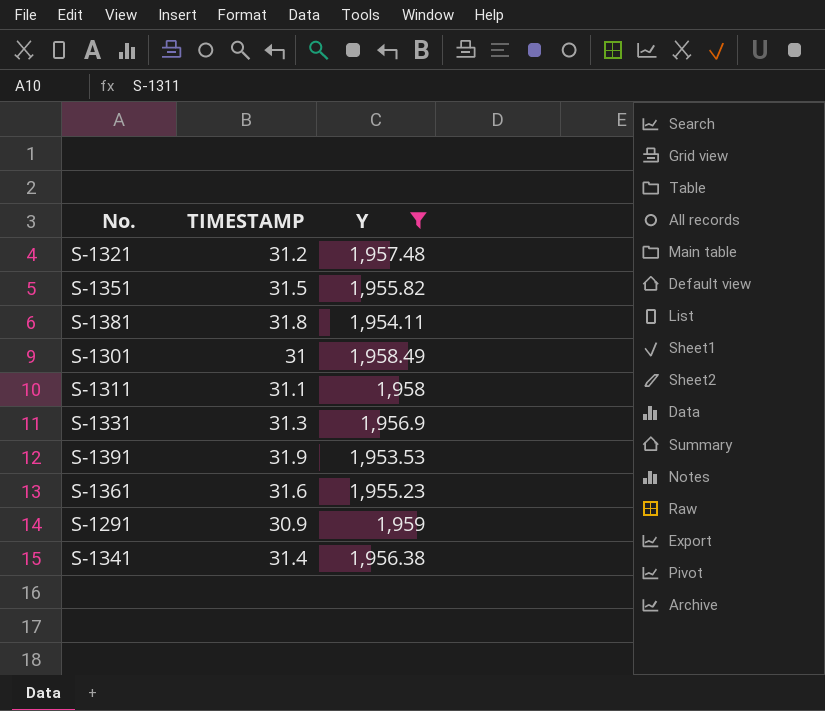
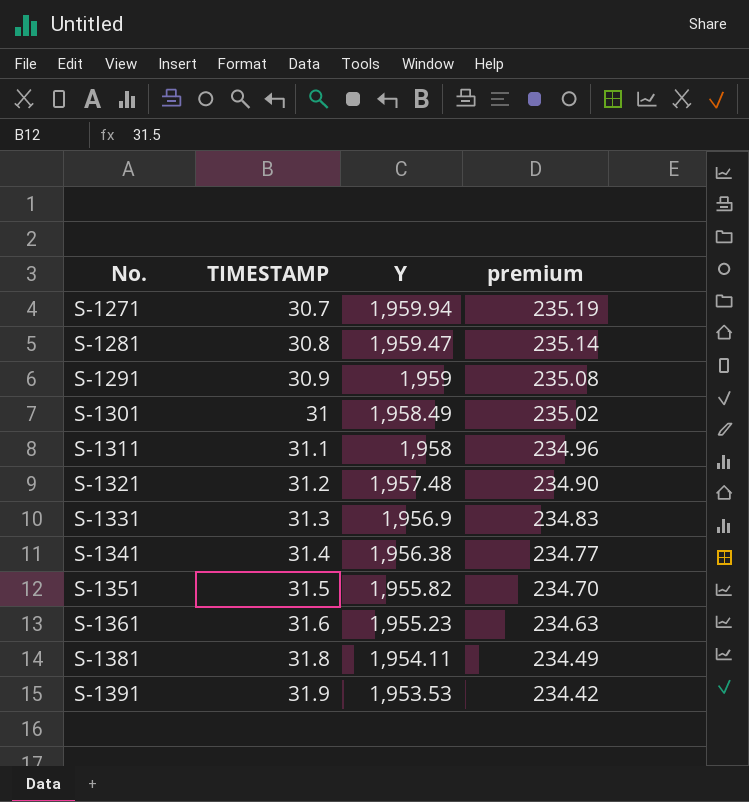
filter: Y <= 1,959 -> none
row order: none -> No. ascending
column premium | formula: none -> [Y] * 0.12

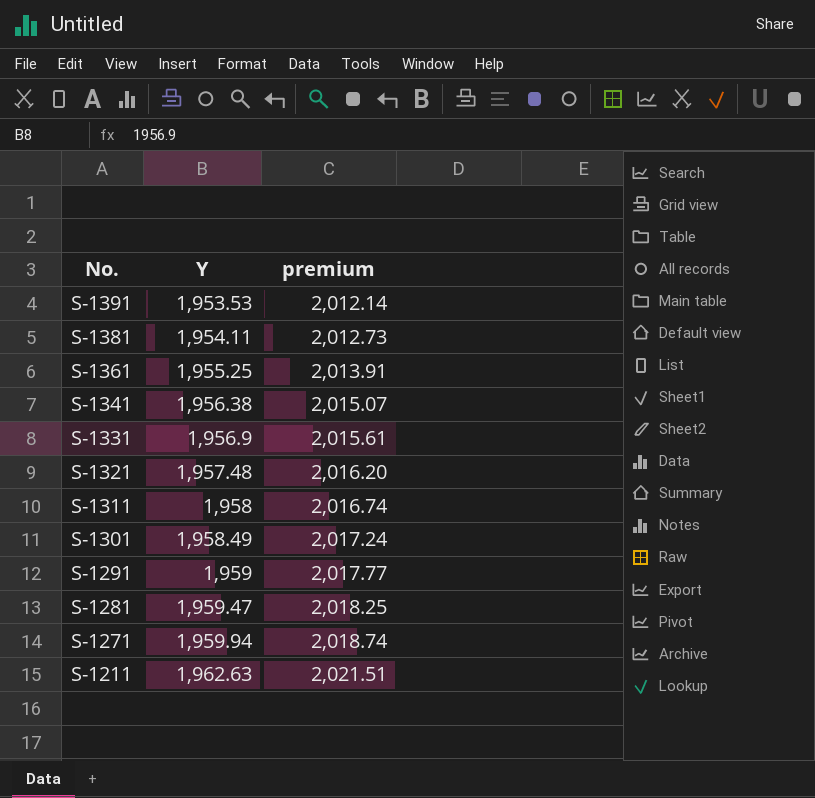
row order: No. ascending -> No. descending
column TIMESTAMP | position: 2 -> none
column premium | formula: [Y] * 0.12 -> [Y] * 1.03
row S-1351: 31.5 | 1,955.82 | 234.70 -> none
S-1361 | Y: 1,955.23 -> 1,955.25
row S-1211: none -> 1,962.63 | 2,021.51

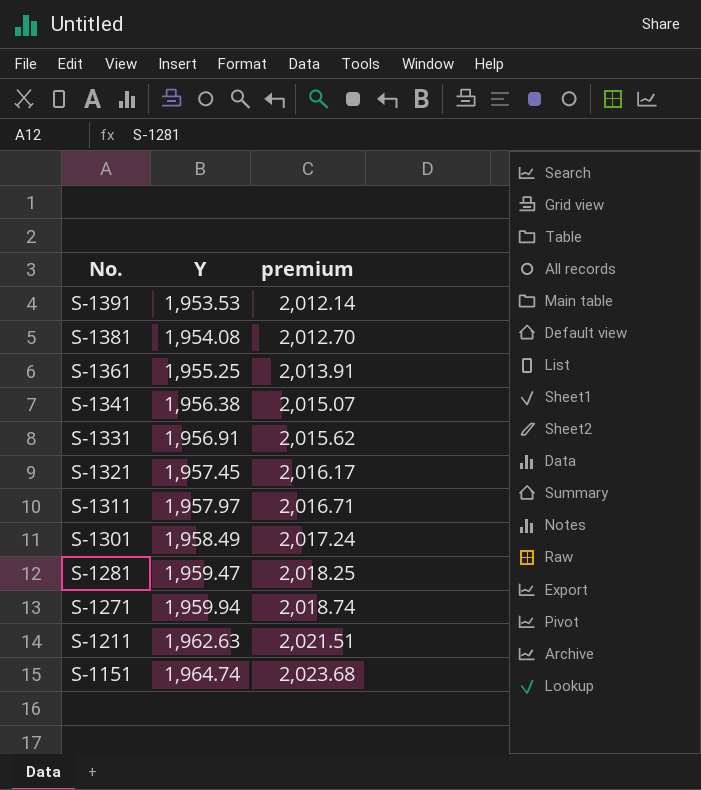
row S-1291: 1,959 | 2,017.77 -> none
S-1381 | Y: 1,954.11 -> 1,954.08
S-1381 | premium: 2,012.73 -> 2,012.70
S-1331 | Y: 1,956.9 -> 1,956.91
S-1331 | premium: 2,015.61 -> 2,015.62
S-1321 | Y: 1,957.48 -> 1,957.45
S-1321 | premium: 2,016.20 -> 2,016.17
S-1311 | Y: 1,958 -> 1,957.97
S-1311 | premium: 2,016.74 -> 2,016.71
row S-1151: none -> 1,964.74 | 2,023.68

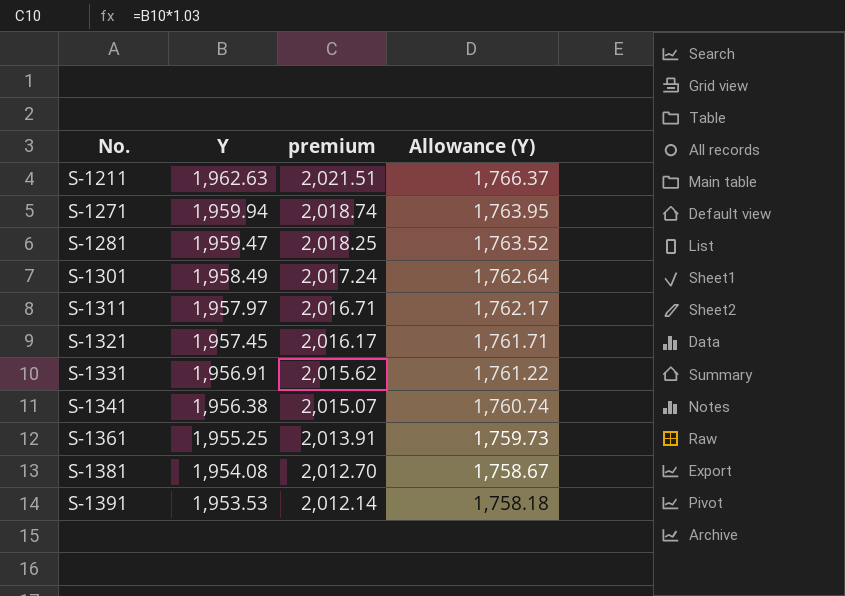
row order: No. descending -> No. ascending
column Allowance (Y) | formula: none -> [Y] * 0.9
row S-1151: 1,964.74 | 2,023.68 -> none

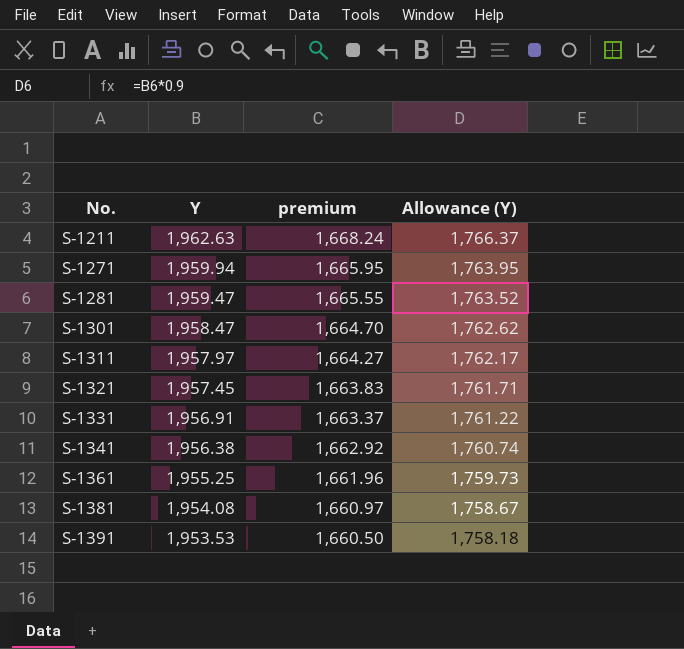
column premium | formula: [Y] * 1.03 -> [Y] * 0.85
S-1301 | Y: 1,958.49 -> 1,958.47
S-1301 | Allowance (Y): 1,762.64 -> 1,762.62

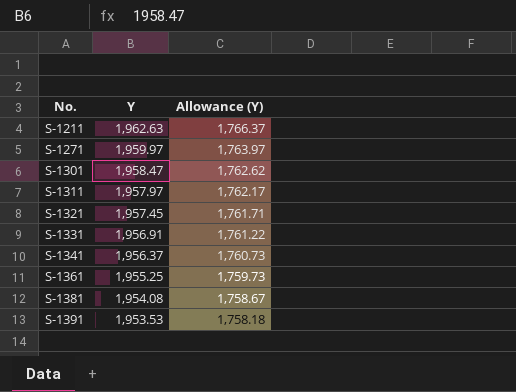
column premium | formula: [Y] * 0.85 -> none
row S-1281: 1,959.47 | 1,665.55 | 1,763.52 -> none
S-1271 | Y: 1,959.94 -> 1,959.97
S-1271 | Allowance (Y): 1,763.95 -> 1,763.97
S-1341 | Y: 1,956.38 -> 1,956.37
S-1341 | Allowance (Y): 1,760.74 -> 1,760.73

